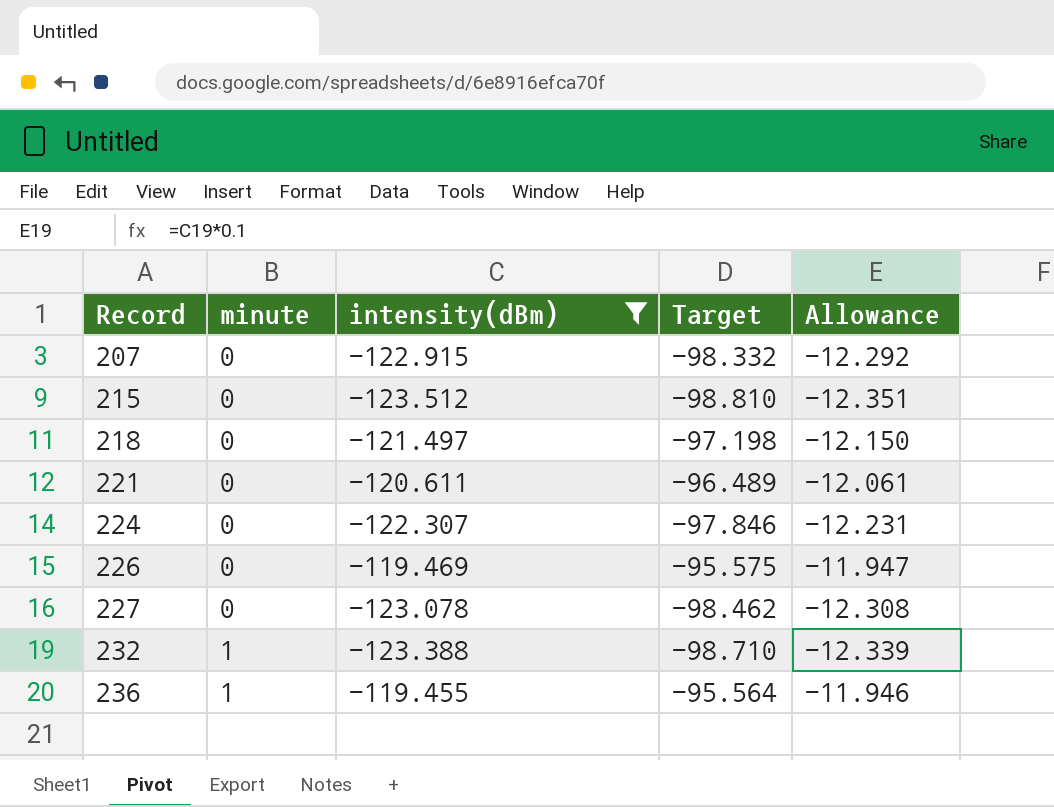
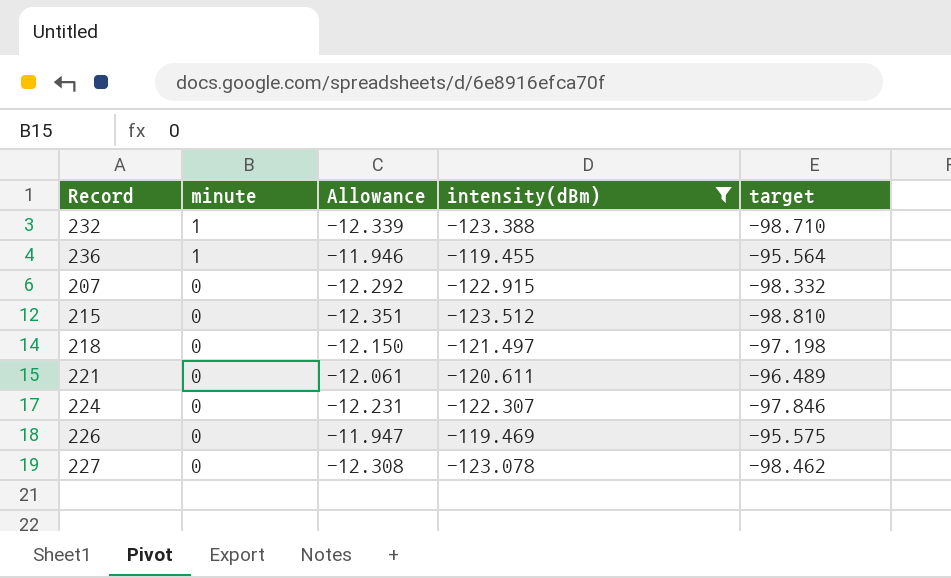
row order: Record ascending -> minute descending
column Allowance | position: 5 -> 3
column name: Target -> target

